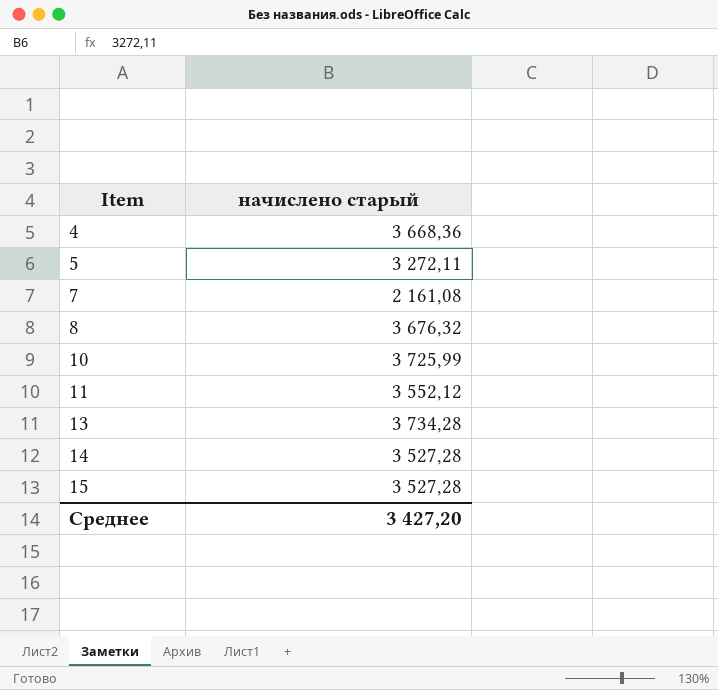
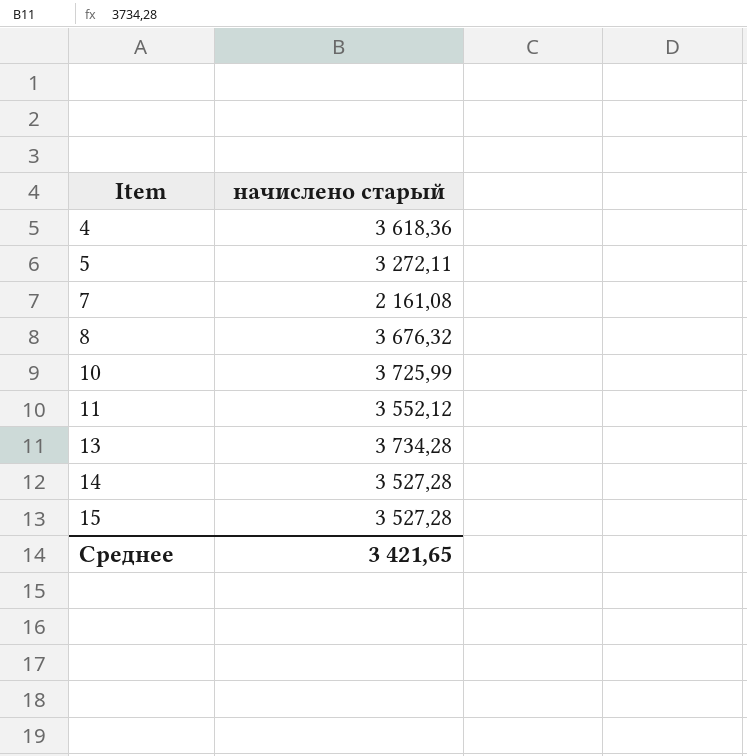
4 | начислено старый: 3 668,36 -> 3 618,36
Среднее | начислено старый: 3 427,20 -> 3 421,65

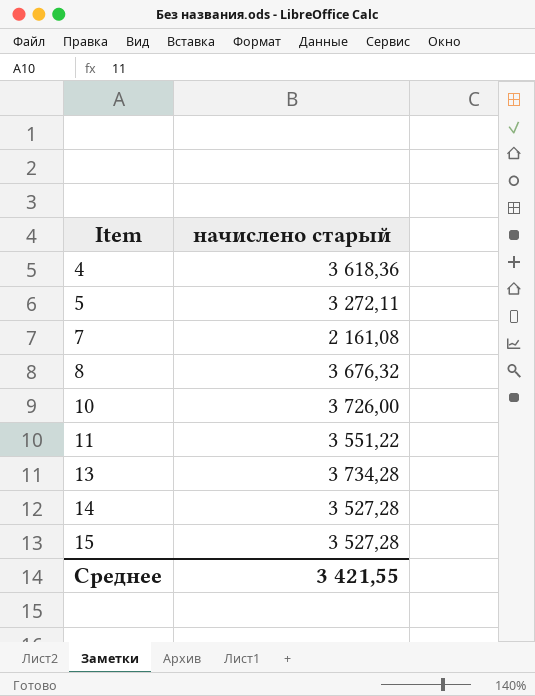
10 | начислено старый: 3 725,99 -> 3 726,00
11 | начислено старый: 3 552,12 -> 3 551,22
Среднее | начислено старый: 3 421,65 -> 3 421,55

